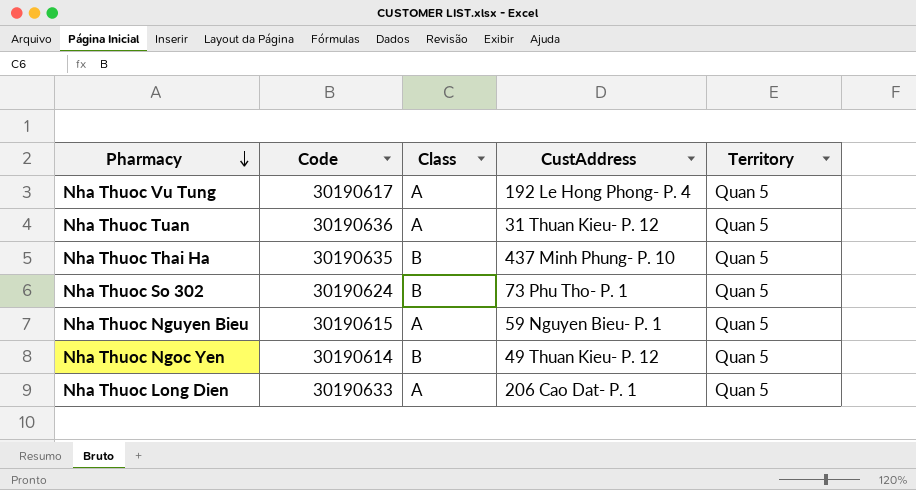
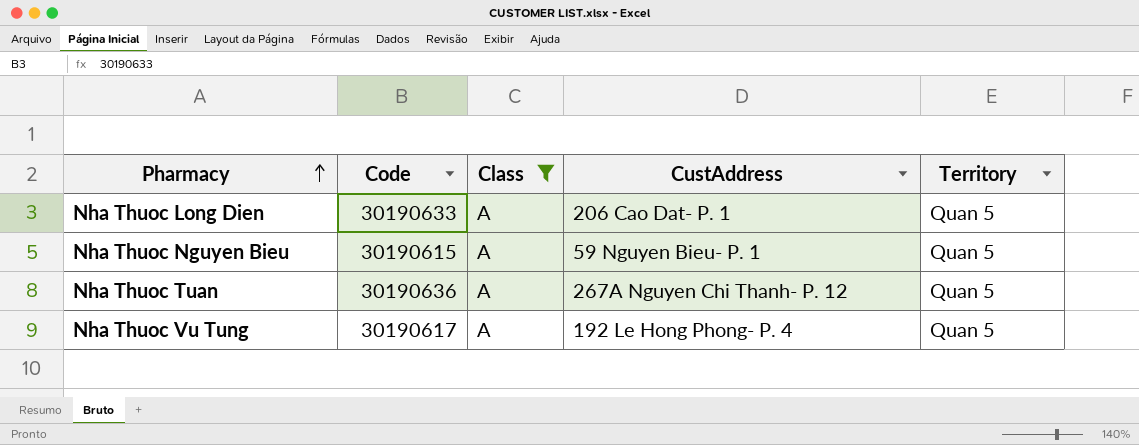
filter: none -> Class = A
row order: Pharmacy descending -> Pharmacy ascending
Nha Thuoc Tuan | CustAddress: 31 Thuan Kieu- P. 12 -> 267A Nguyen Chi Thanh- P. 12

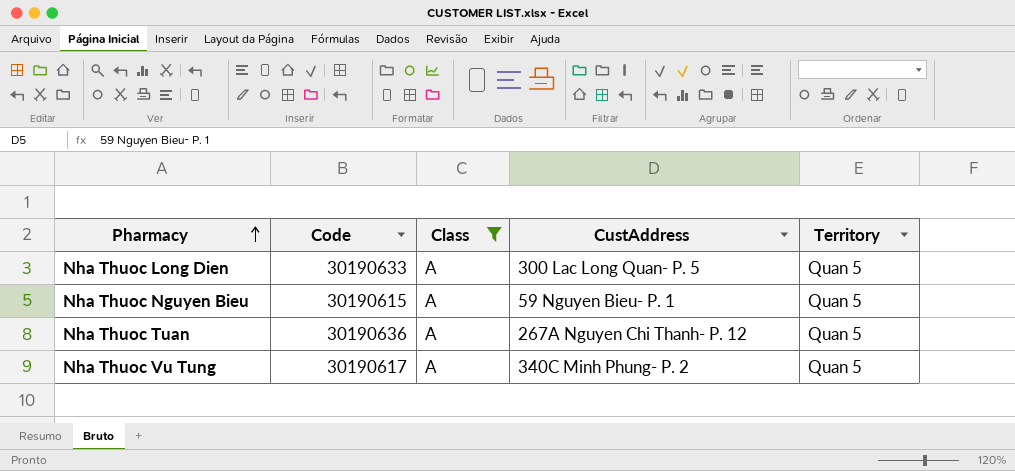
Nha Thuoc Long Dien | CustAddress: 206 Cao Dat- P. 1 -> 300 Lac Long Quan- P. 5
Nha Thuoc Vu Tung | CustAddress: 192 Le Hong Phong- P. 4 -> 340C Minh Phung- P. 2

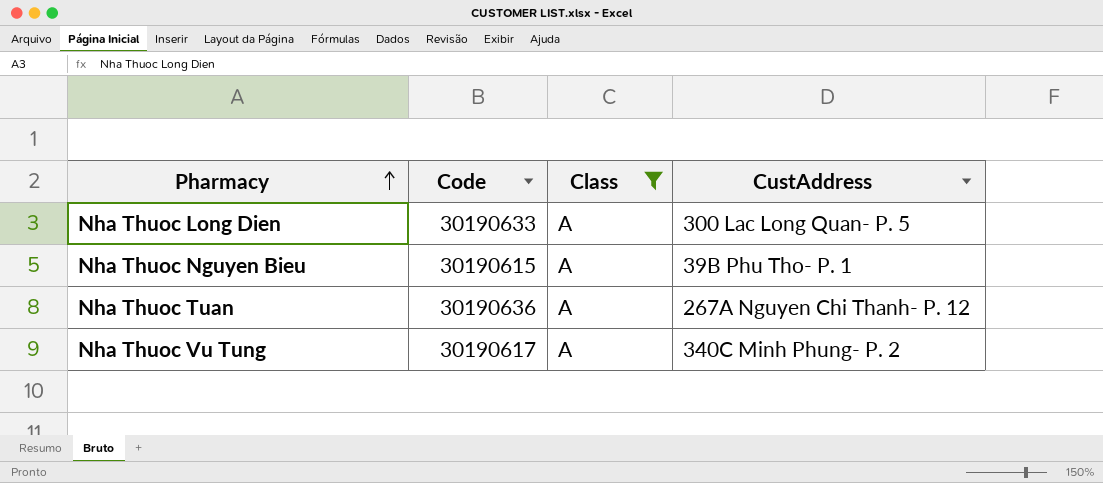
column Territory | position: 5 -> none
Nha Thuoc Nguyen Bieu | CustAddress: 59 Nguyen Bieu- P. 1 -> 39B Phu Tho- P. 1

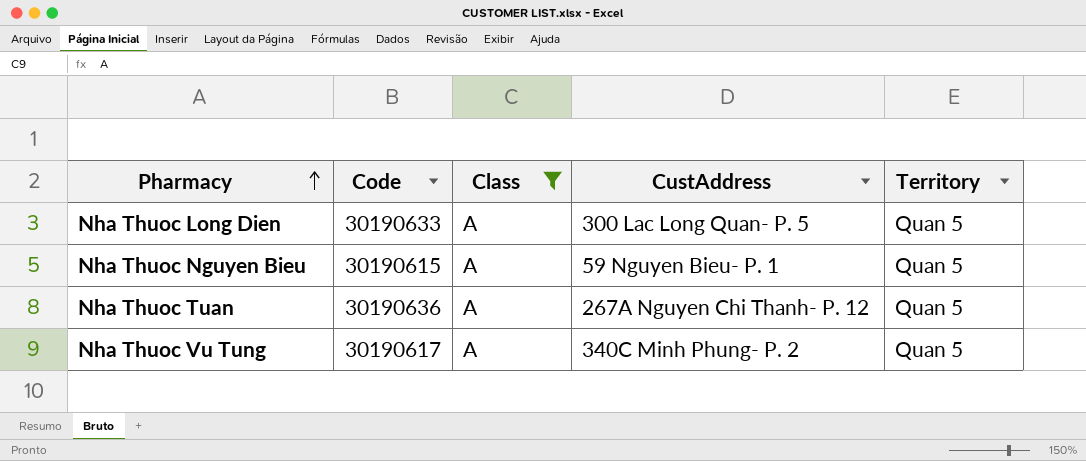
column Territory | position: none -> 5
Nha Thuoc Nguyen Bieu | CustAddress: 39B Phu Tho- P. 1 -> 59 Nguyen Bieu- P. 1

